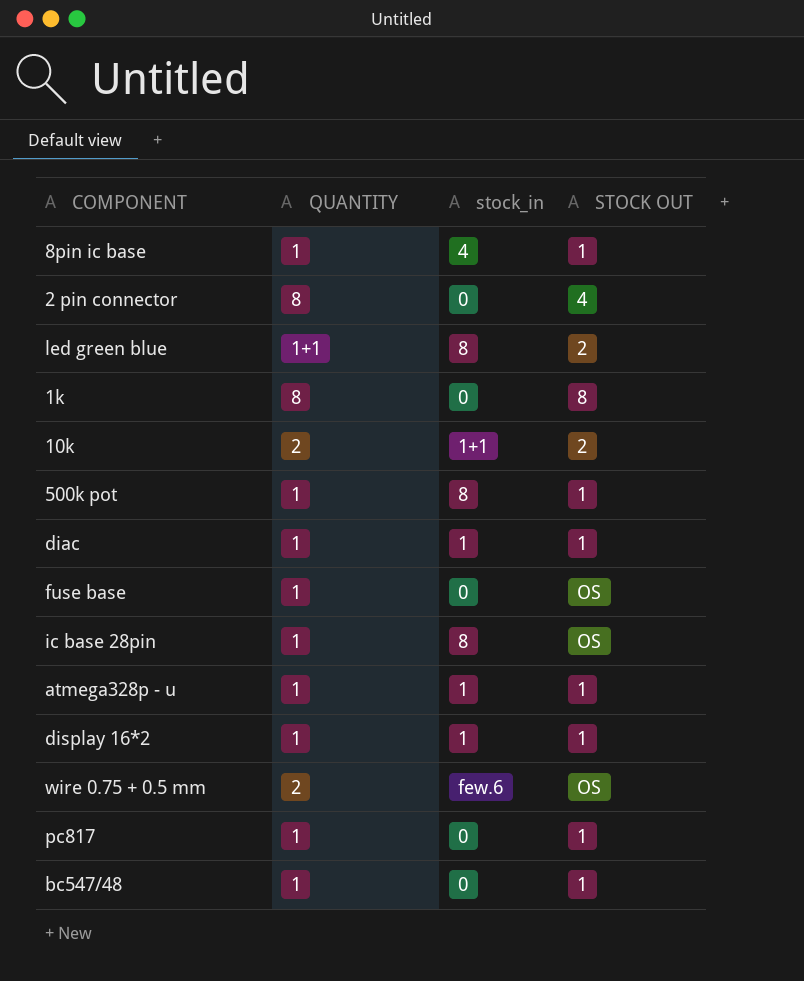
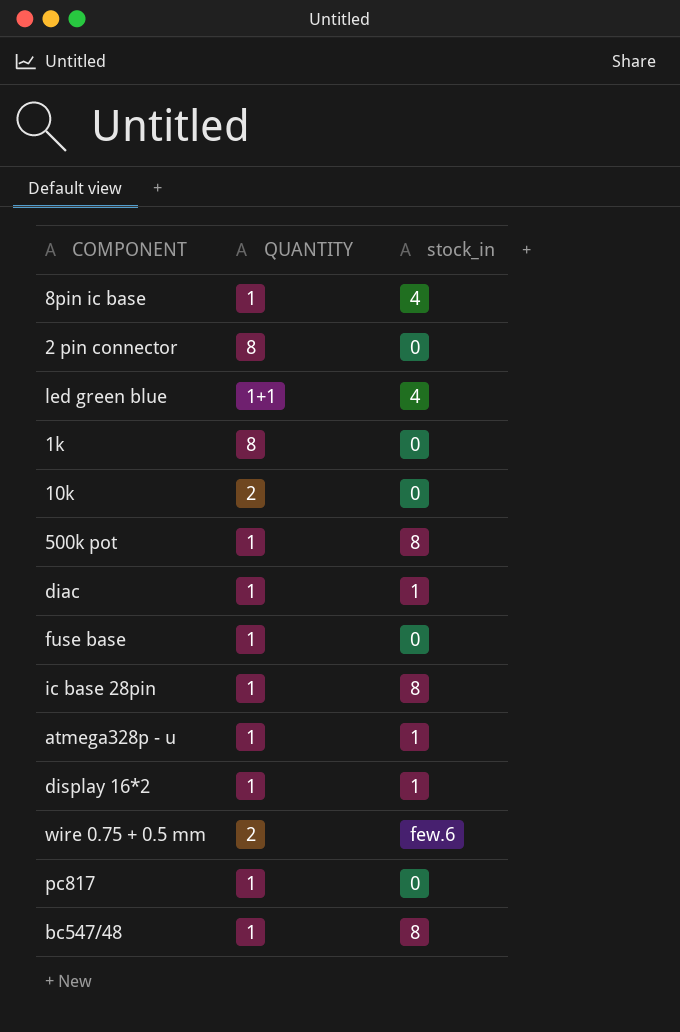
column STOCK OUT | position: 4 -> none
led green blue | stock_in: 8 -> 4
10k | stock_in: 1+1 -> 0
bc547/48 | stock_in: 0 -> 8

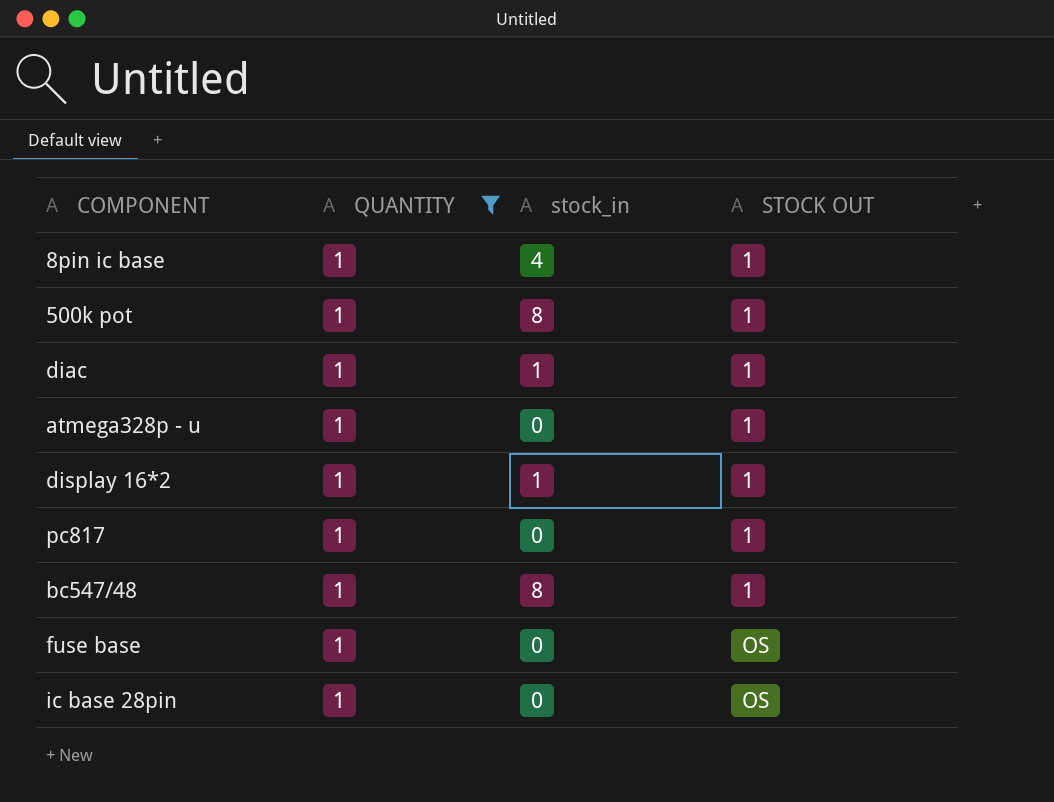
filter: none -> QUANTITY = 1
row order: none -> STOCK OUT ascending
column STOCK OUT | position: none -> 4
atmega328p - u | stock_in: 1 -> 0
ic base 28pin | stock_in: 8 -> 0

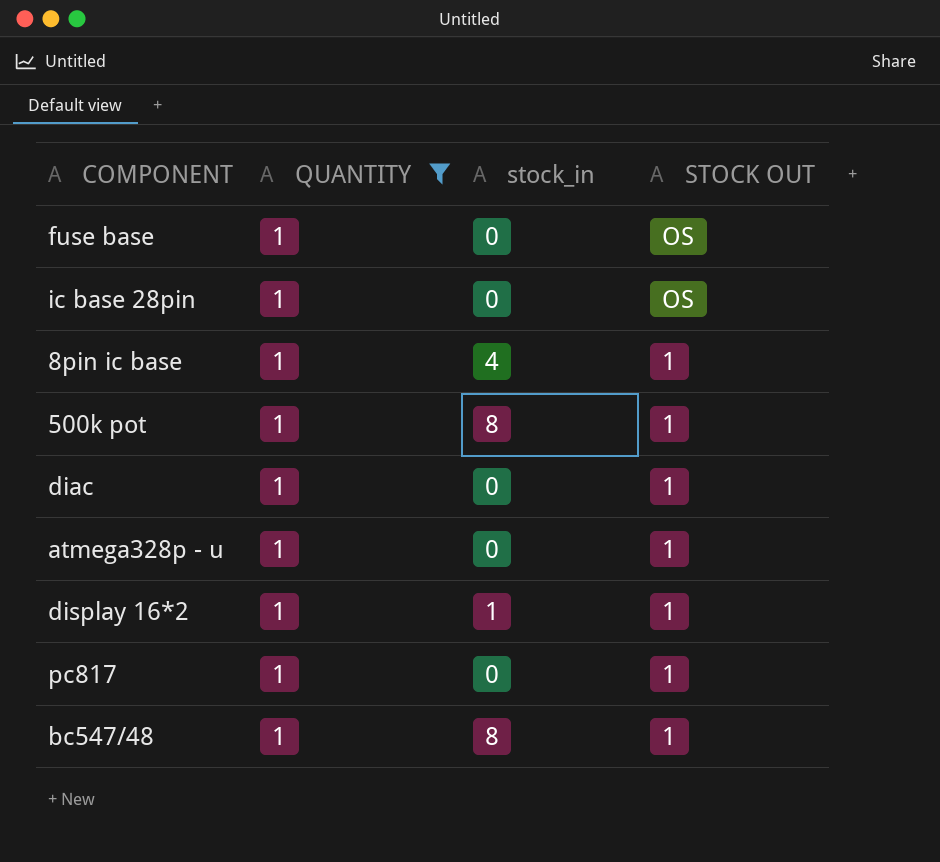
row order: STOCK OUT ascending -> STOCK OUT descending
diac | stock_in: 1 -> 0

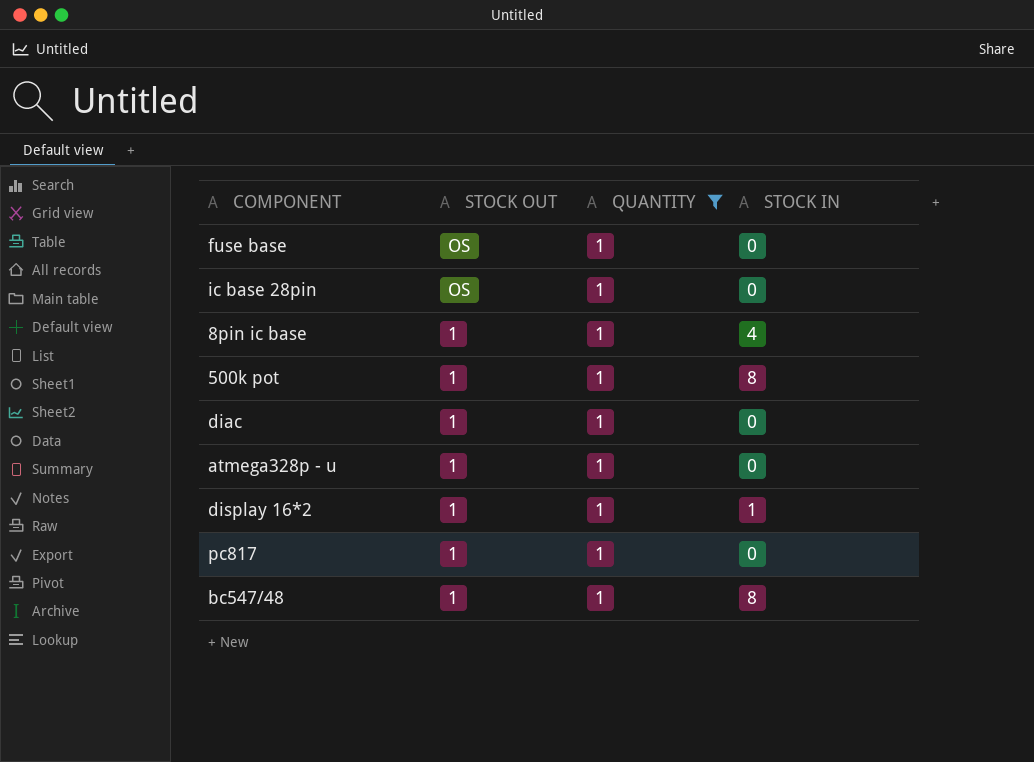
column STOCK OUT | position: 4 -> 2
column name: stock_in -> STOCK IN

